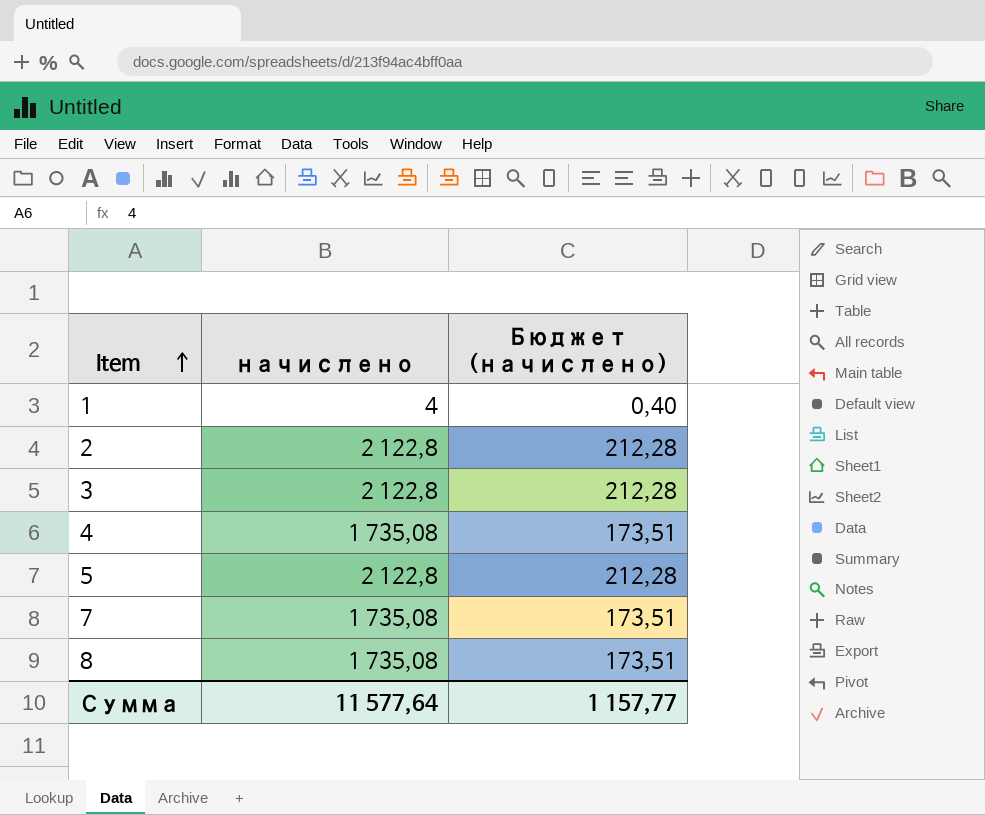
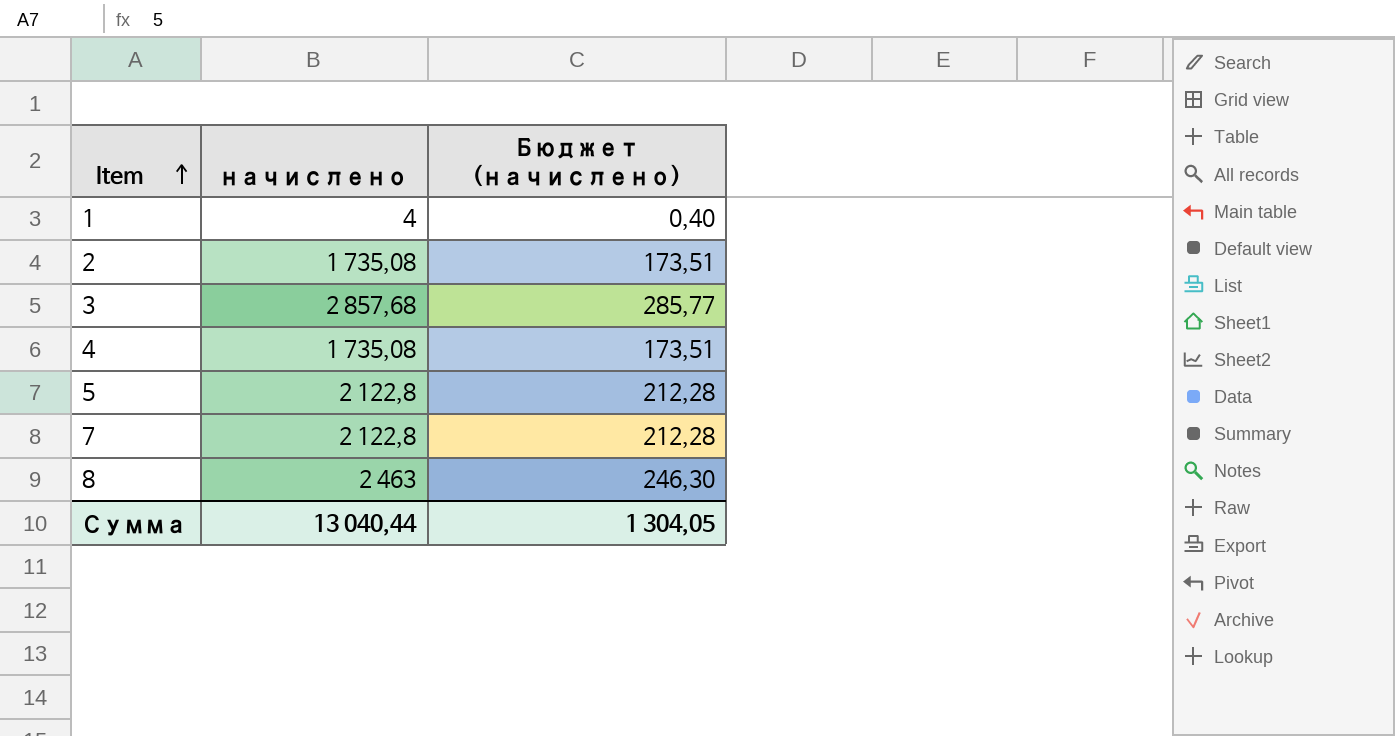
2 | начислено: 2 122,8 -> 1 735,08
2 | Бюджет (начислено): 212,28 -> 173,51
3 | начислено: 2 122,8 -> 2 857,68
3 | Бюджет (начислено): 212,28 -> 285,77
7 | начислено: 1 735,08 -> 2 122,8
7 | Бюджет (начислено): 173,51 -> 212,28
8 | начислено: 1 735,08 -> 2 463
8 | Бюджет (начислено): 173,51 -> 246,30
Сумма | начислено: 11 577,64 -> 13 040,44
Сумма | Бюджет (начислено): 1 157,77 -> 1 304,05

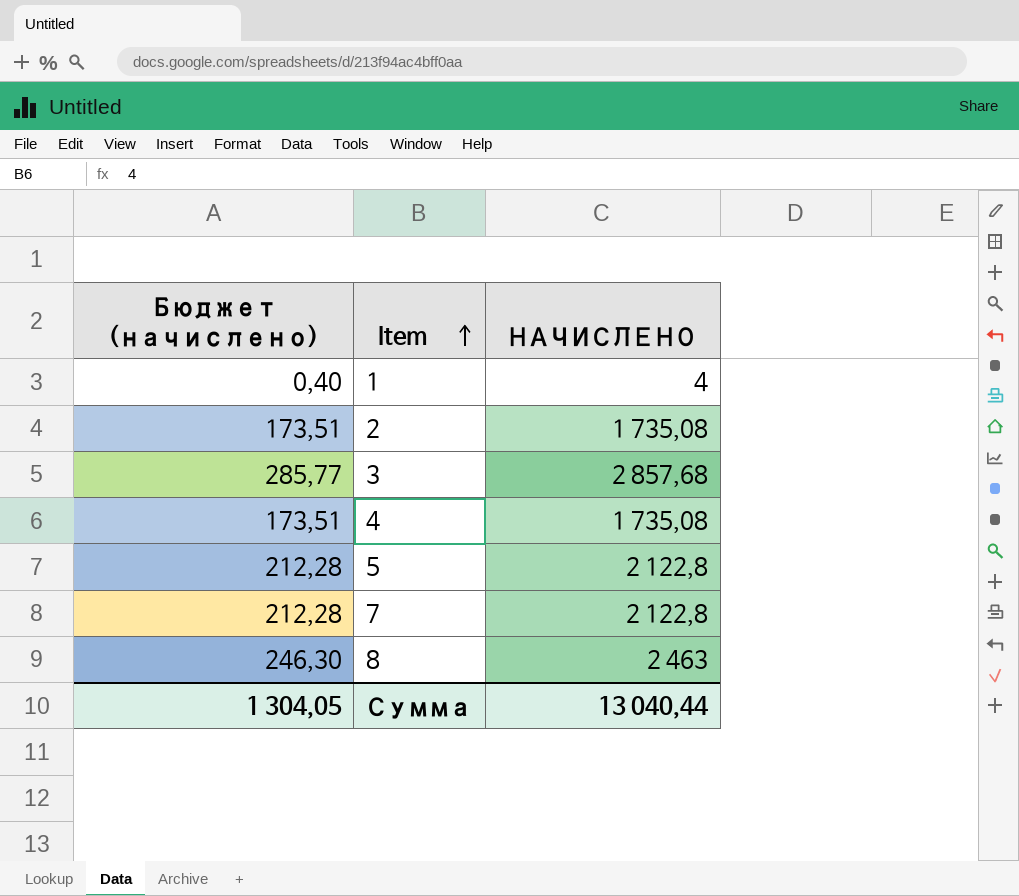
column Бюджет (начислено) | position: 3 -> 1
column name: начислено -> НАЧИСЛЕНО

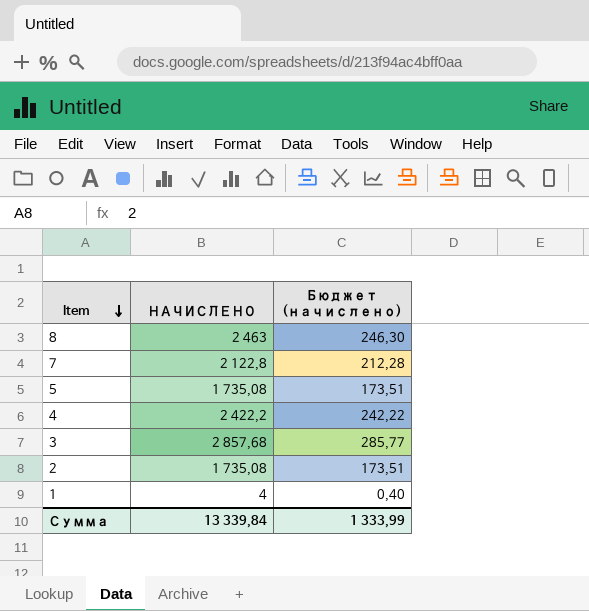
row order: Item ascending -> Item descending
column Бюджет (начислено) | position: 1 -> 3
5 | НАЧИСЛЕНО: 2 122,8 -> 1 735,08
5 | Бюджет (начислено): 212,28 -> 173,51
4 | НАЧИСЛЕНО: 1 735,08 -> 2 422,2
4 | Бюджет (начислено): 173,51 -> 242,22
Сумма | НАЧИСЛЕНО: 13 040,44 -> 13 339,84
Сумма | Бюджет (начислено): 1 304,05 -> 1 333,99

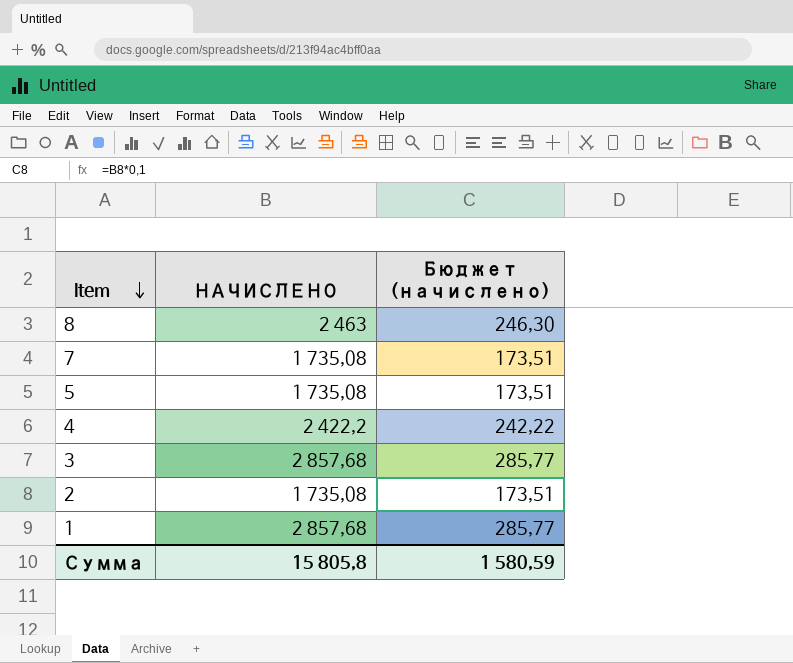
7 | НАЧИСЛЕНО: 2 122,8 -> 1 735,08
7 | Бюджет (начислено): 212,28 -> 173,51
1 | НАЧИСЛЕНО: 4 -> 2 857,68
1 | Бюджет (начислено): 0,40 -> 285,77
Сумма | НАЧИСЛЕНО: 13 339,84 -> 15 805,8
Сумма | Бюджет (начислено): 1 333,99 -> 1 580,59

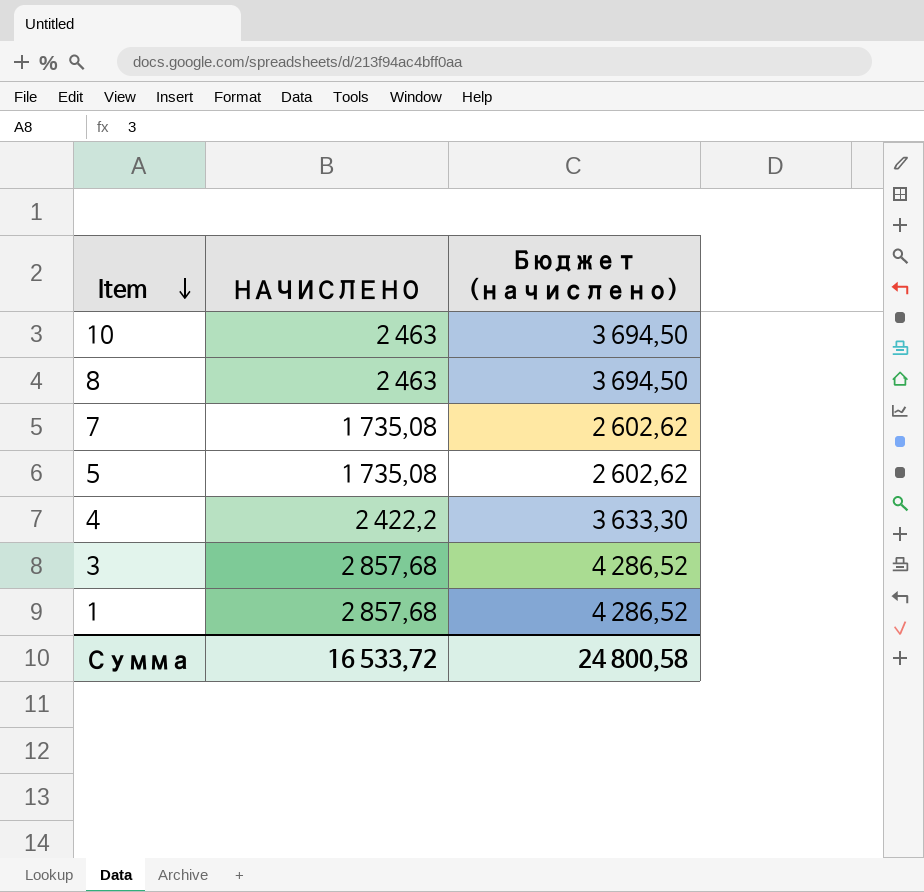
column Бюджет (начислено) | formula: [НАЧИСЛЕНО] * 0,1 -> [НАЧИСЛЕНО] * 1,5
row 2: 1 735,08 | 173,51 -> none
row 10: none -> 2 463 | 3 694,50
Сумма | НАЧИСЛЕНО: 15 805,8 -> 16 533,72
Сумма | Бюджет (начислено): 1 580,59 -> 24 800,58

